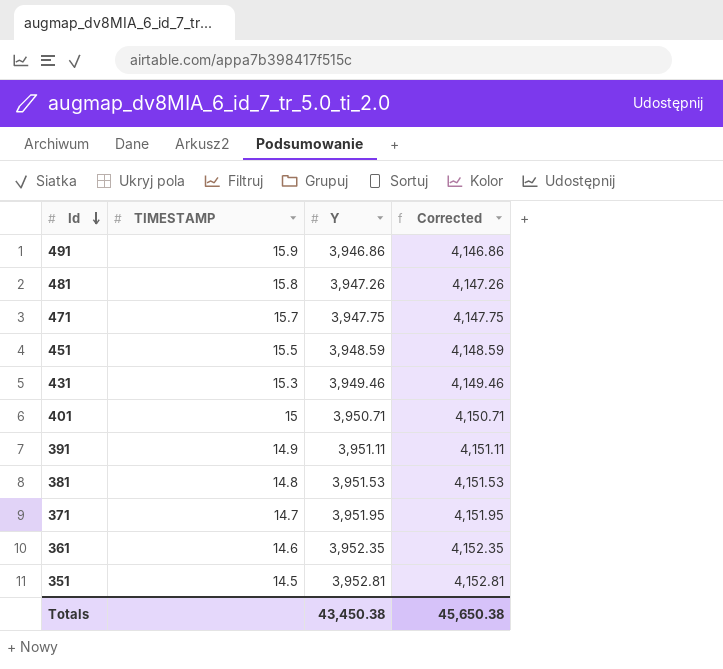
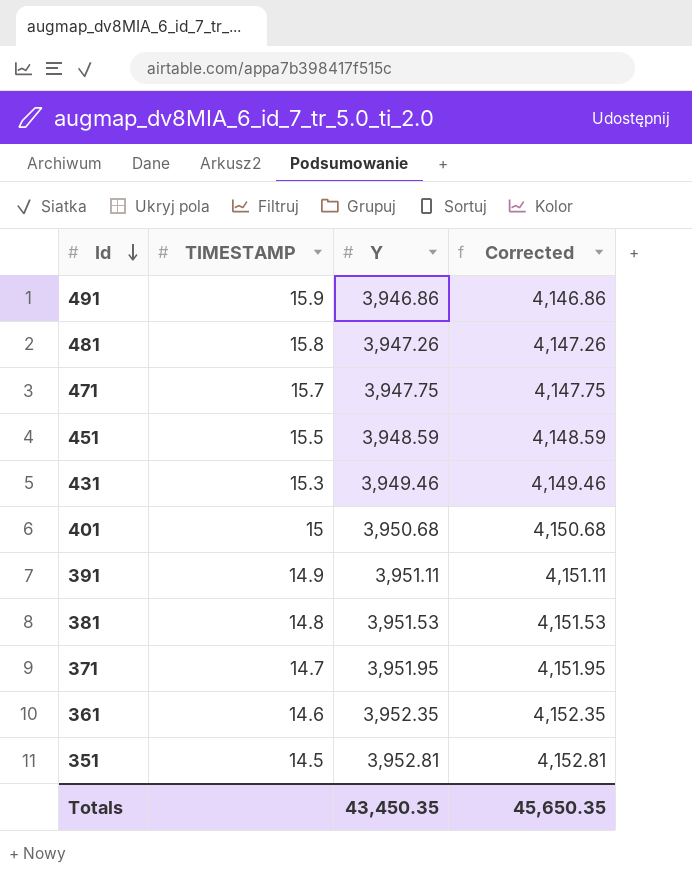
401 | Y: 3,950.71 -> 3,950.68
401 | Corrected: 4,150.71 -> 4,150.68
Totals | Y: 43,450.38 -> 43,450.35
Totals | Corrected: 45,650.38 -> 45,650.35

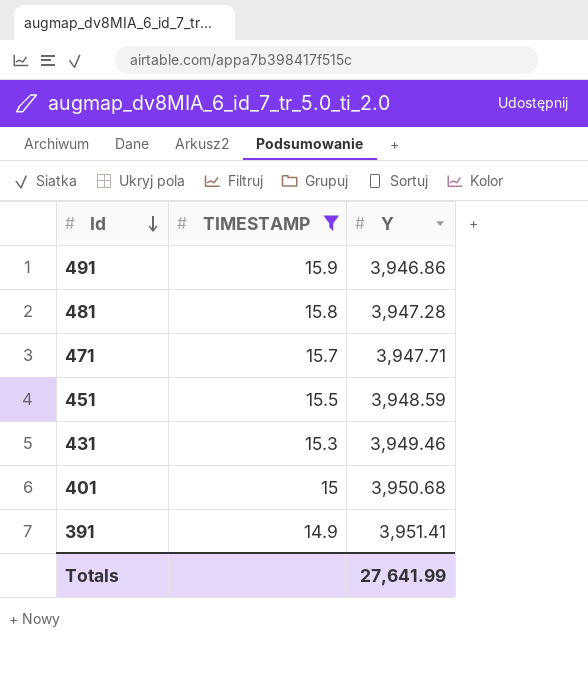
filter: none -> TIMESTAMP >= 14.9
column Corrected | formula: [Y] + 200 -> none
481 | Y: 3,947.26 -> 3,947.28
471 | Y: 3,947.75 -> 3,947.71
391 | Y: 3,951.11 -> 3,951.41
Totals | Y: 43,450.35 -> 27,641.99

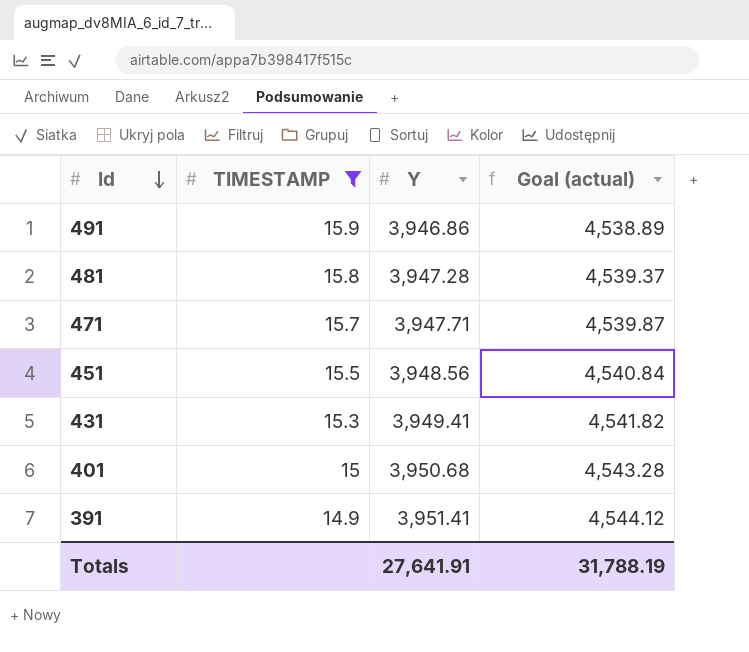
column Goal (actual) | formula: none -> [Y] * 1.15
451 | Y: 3,948.59 -> 3,948.56
431 | Y: 3,949.46 -> 3,949.41
Totals | Y: 27,641.99 -> 27,641.91

